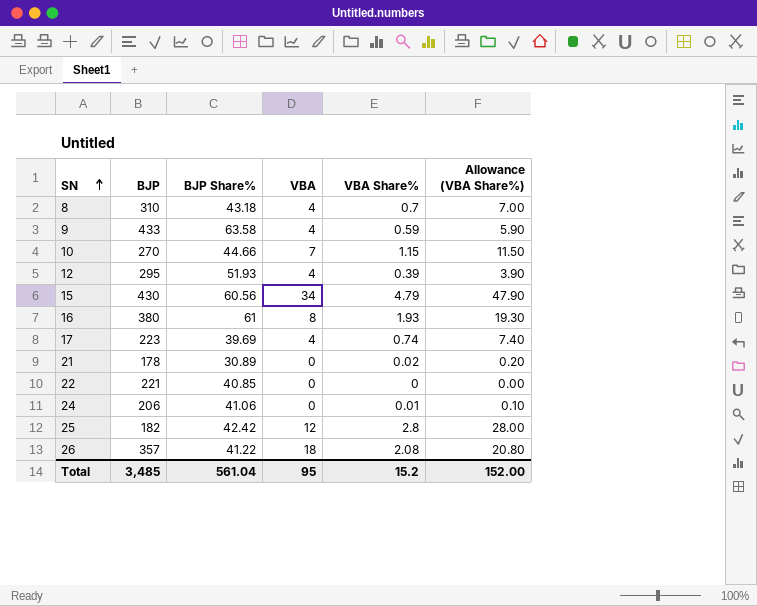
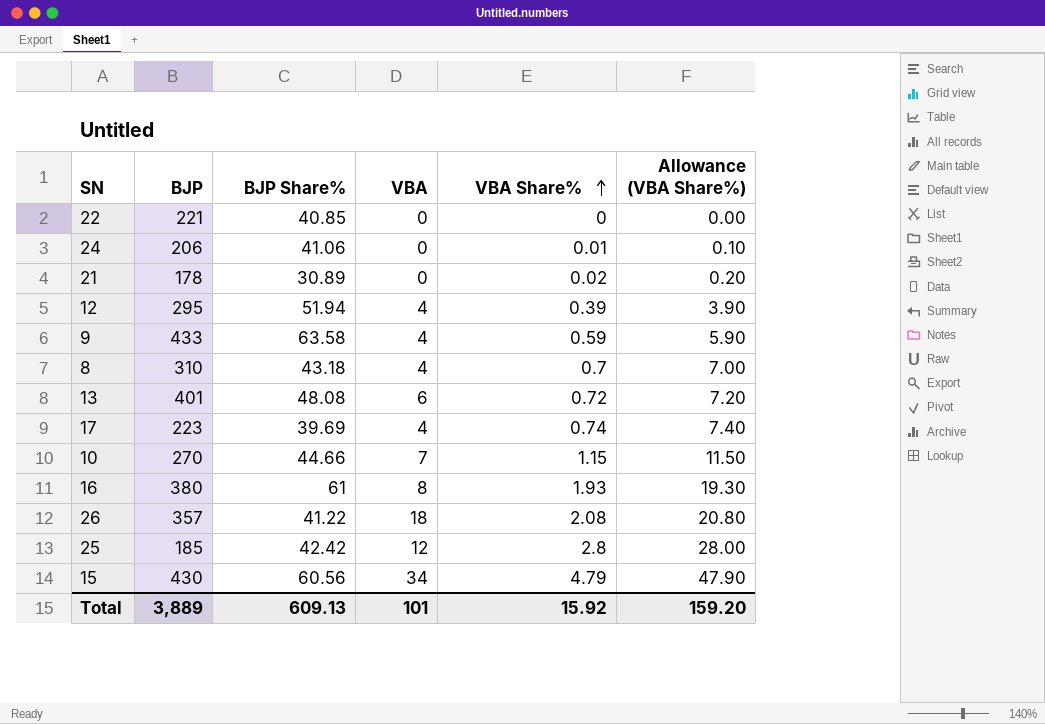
row order: SN ascending -> VBA Share% ascending
12 | BJP Share%: 51.93 -> 51.94
row 13: none -> 401 | 48.08 | 6 | 0.72 | 7.20
25 | BJP: 182 -> 185
Total | BJP: 3,485 -> 3,889
Total | BJP Share%: 561.04 -> 609.13
Total | VBA: 95 -> 101
Total | VBA Share%: 15.2 -> 15.92
Total | Allowance (VBA Share%): 152.00 -> 159.20

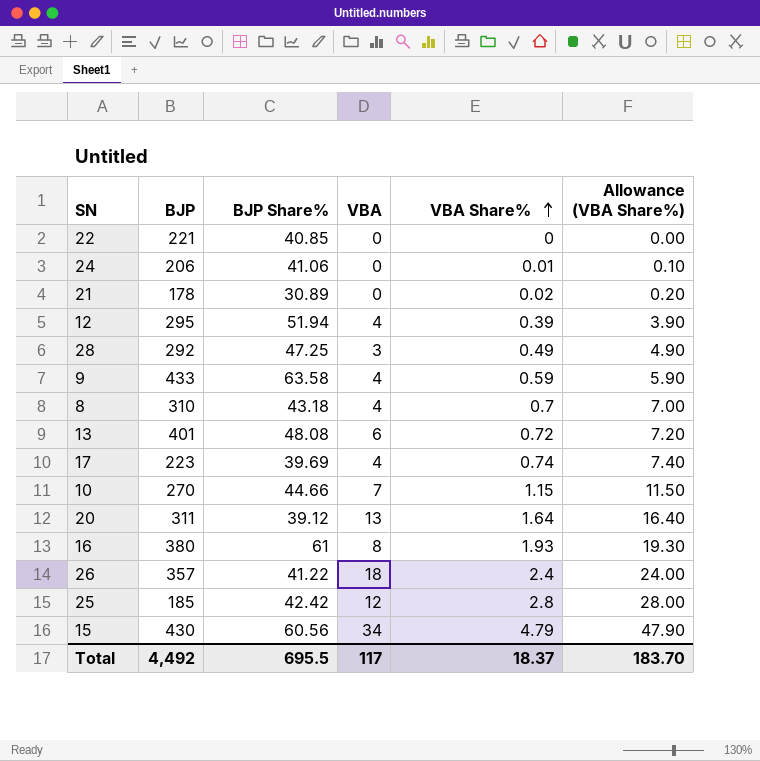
row 28: none -> 292 | 47.25 | 3 | 0.49 | 4.90
row 20: none -> 311 | 39.12 | 13 | 1.64 | 16.40
26 | VBA Share%: 2.08 -> 2.4
26 | Allowance (VBA Share%): 20.80 -> 24.00
Total | BJP: 3,889 -> 4,492
Total | BJP Share%: 609.13 -> 695.5
Total | VBA: 101 -> 117
Total | VBA Share%: 15.92 -> 18.37
Total | Allowance (VBA Share%): 159.20 -> 183.70

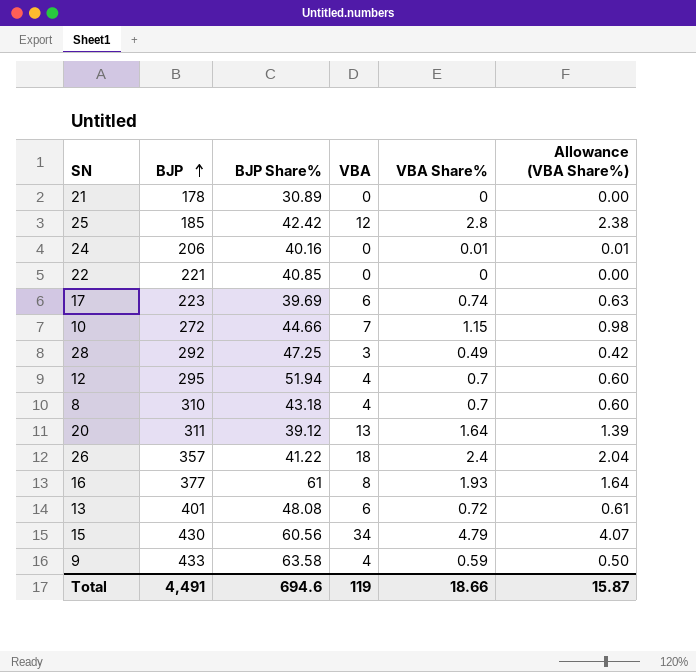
row order: VBA Share% ascending -> BJP ascending
column Allowance (VBA Share%) | formula: [VBA Share%] * 10 -> [VBA Share%] * 0.85
21 | VBA Share%: 0.02 -> 0
24 | BJP Share%: 41.06 -> 40.16
17 | VBA: 4 -> 6
10 | BJP: 270 -> 272
12 | VBA Share%: 0.39 -> 0.7
16 | BJP: 380 -> 377
Total | BJP: 4,492 -> 4,491
Total | BJP Share%: 695.5 -> 694.6
Total | VBA: 117 -> 119
Total | VBA Share%: 18.37 -> 18.66
Total | Allowance (VBA Share%): 183.70 -> 15.87

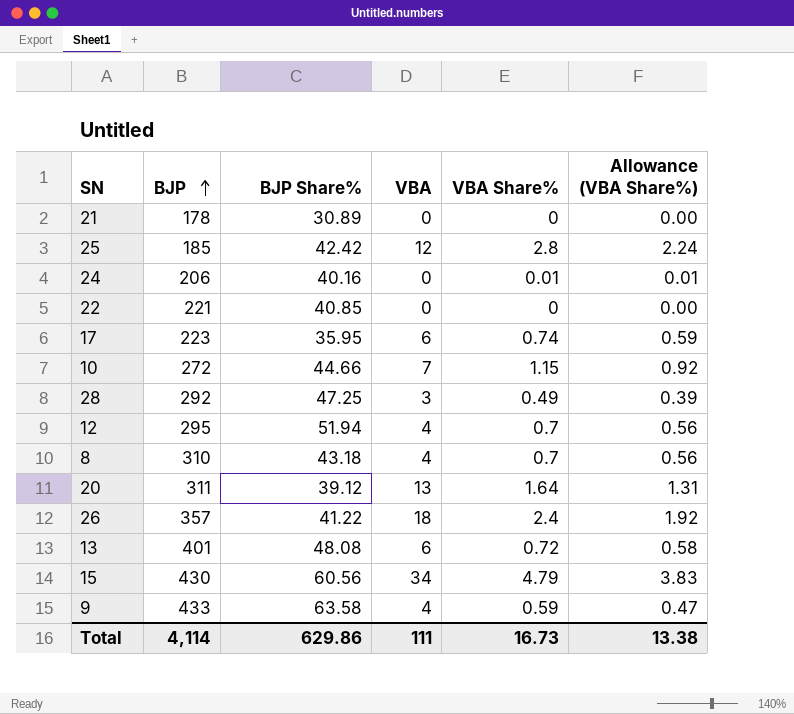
column Allowance (VBA Share%) | formula: [VBA Share%] * 0.85 -> [VBA Share%] * 0.8
row 16: 377 | 61 | 8 | 1.93 | 1.64 -> none
17 | BJP Share%: 39.69 -> 35.95
Total | BJP: 4,491 -> 4,114
Total | BJP Share%: 694.6 -> 629.86
Total | VBA: 119 -> 111
Total | VBA Share%: 18.66 -> 16.73
Total | Allowance (VBA Share%): 15.87 -> 13.38

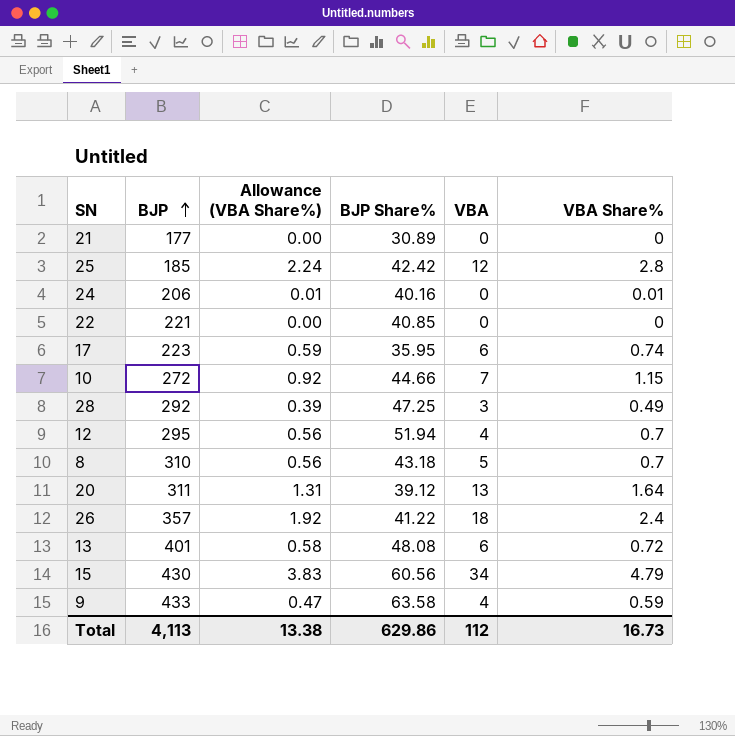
column Allowance (VBA Share%) | position: 6 -> 3
21 | BJP: 178 -> 177
8 | VBA: 4 -> 5
Total | BJP: 4,114 -> 4,113
Total | VBA: 111 -> 112

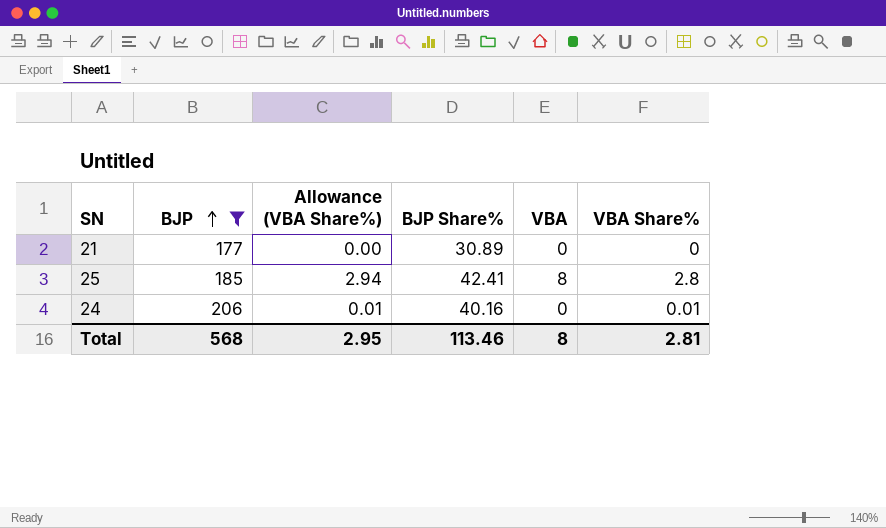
filter: none -> BJP <= 206
column Allowance (VBA Share%) | formula: [VBA Share%] * 0.8 -> [VBA Share%] * 1.05
25 | BJP Share%: 42.42 -> 42.41
25 | VBA: 12 -> 8
Total | BJP: 4,113 -> 568
Total | Allowance (VBA Share%): 13.38 -> 2.95
Total | BJP Share%: 629.86 -> 113.46
Total | VBA: 112 -> 8
Total | VBA Share%: 16.73 -> 2.81

